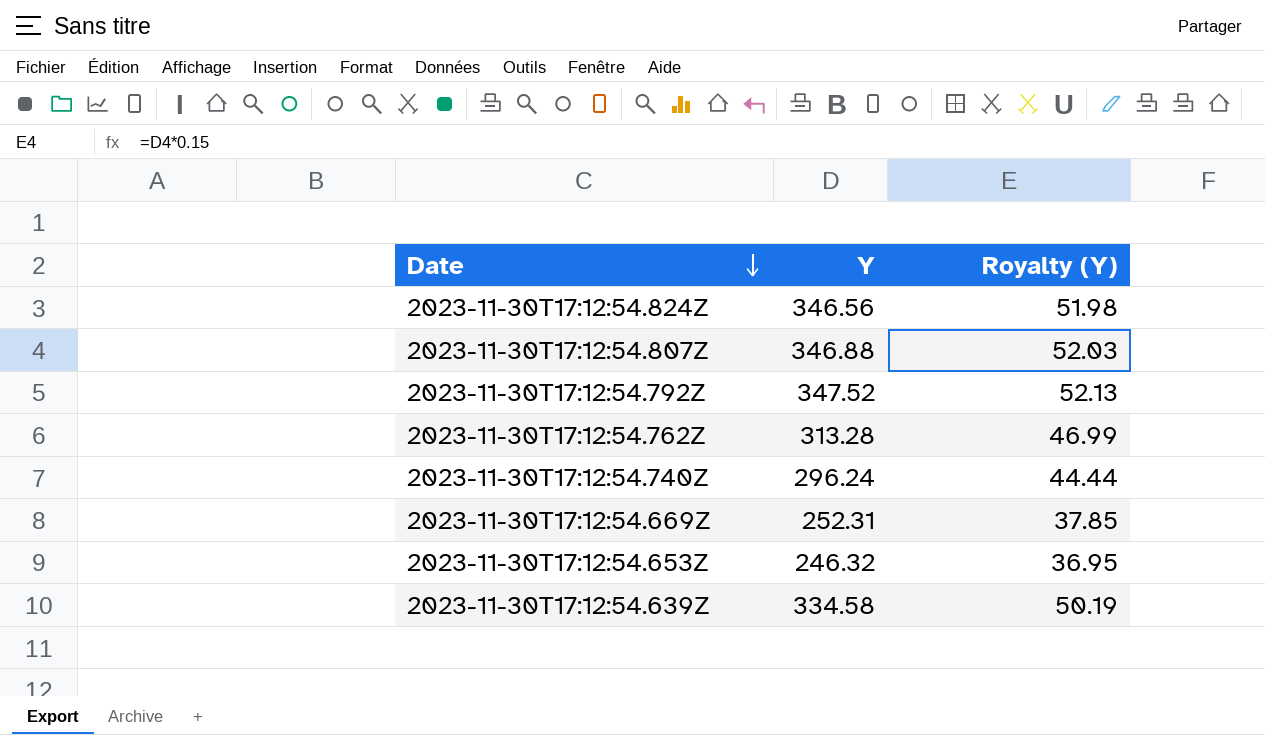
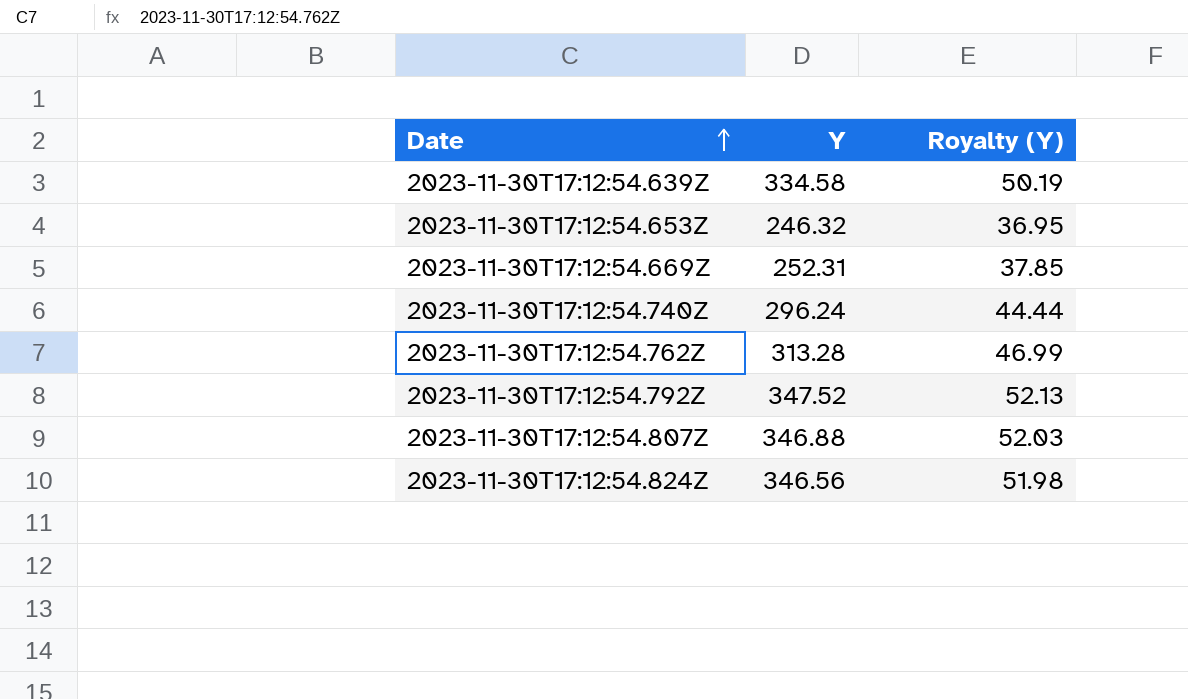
row order: Date descending -> Date ascending

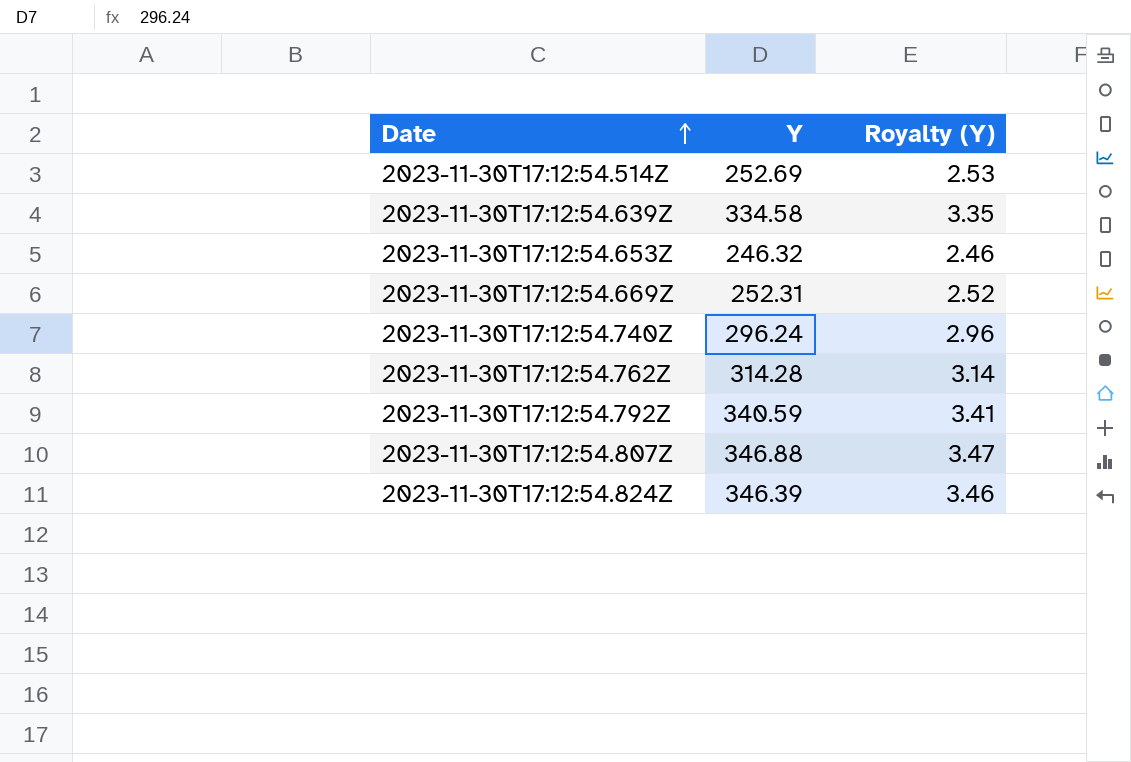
column Royalty (Y) | formula: [Y] * 0.15 -> [Y] * 0.01
row 2023-11-30T17:12:54.514Z: none -> 252.69 | 2.53
2023-11-30T17:12:54.762Z | Y: 313.28 -> 314.28
2023-11-30T17:12:54.792Z | Y: 347.52 -> 340.59
2023-11-30T17:12:54.824Z | Y: 346.56 -> 346.39

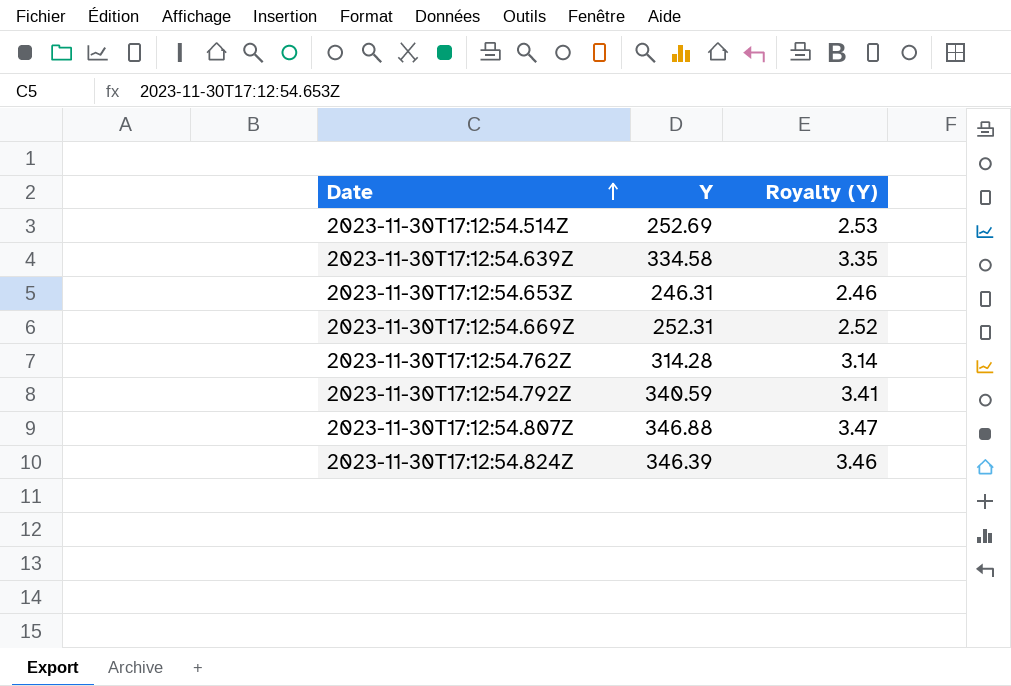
row 2023-11-30T17:12:54.740Z: 296.24 | 2.96 -> none
2023-11-30T17:12:54.653Z | Y: 246.32 -> 246.31

